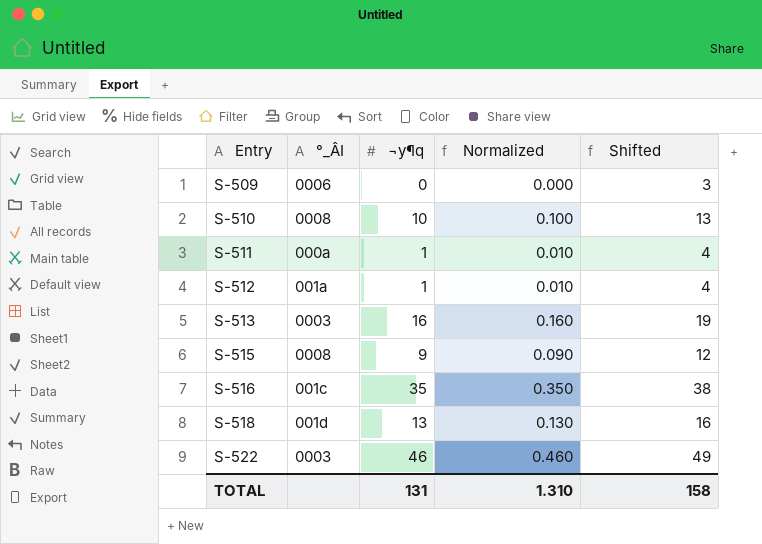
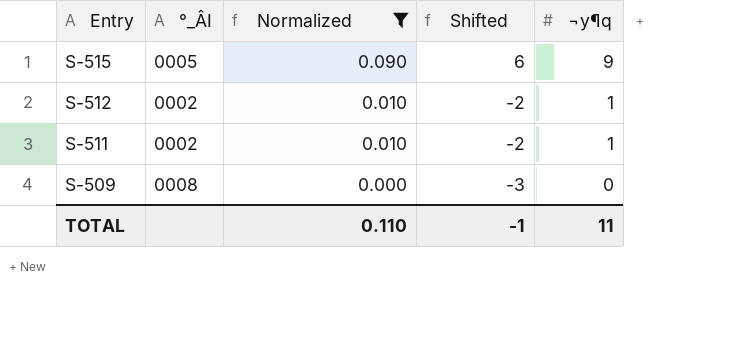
filter: none -> Normalized <= 0.090
row order: Entry ascending -> Entry descending
column Shifted | formula: [¬y¶q] + 3 -> [¬y¶q] - 3
column ¬y¶q | position: 3 -> 5
S-515 | °_ÂI: 0008 -> 0005
S-512 | °_ÂI: 001a -> 0002
S-511 | °_ÂI: 000a -> 0002
S-509 | °_ÂI: 0006 -> 0008
TOTAL | Normalized: 1.310 -> 0.110
TOTAL | Shifted: 158 -> -1
TOTAL | ¬y¶q: 131 -> 11

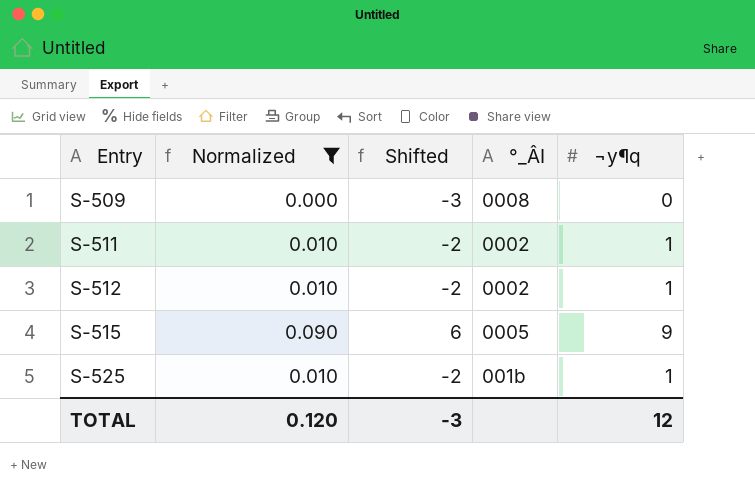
row order: Entry descending -> Entry ascending
column °_ÂI | position: 2 -> 4
row S-525: none -> 0.010 | -2 | 001b | 1
TOTAL | Normalized: 0.110 -> 0.120
TOTAL | Shifted: -1 -> -3
TOTAL | ¬y¶q: 11 -> 12

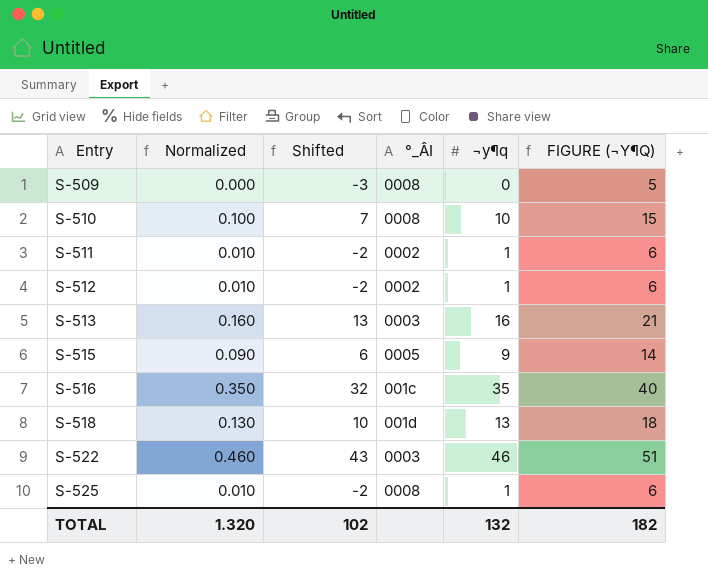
filter: Normalized <= 0.090 -> none
column FIGURE (¬Y¶Q) | formula: none -> [¬y¶q] + 5
S-525 | °_ÂI: 001b -> 0008
TOTAL | Normalized: 0.120 -> 1.320
TOTAL | Shifted: -3 -> 102
TOTAL | ¬y¶q: 12 -> 132

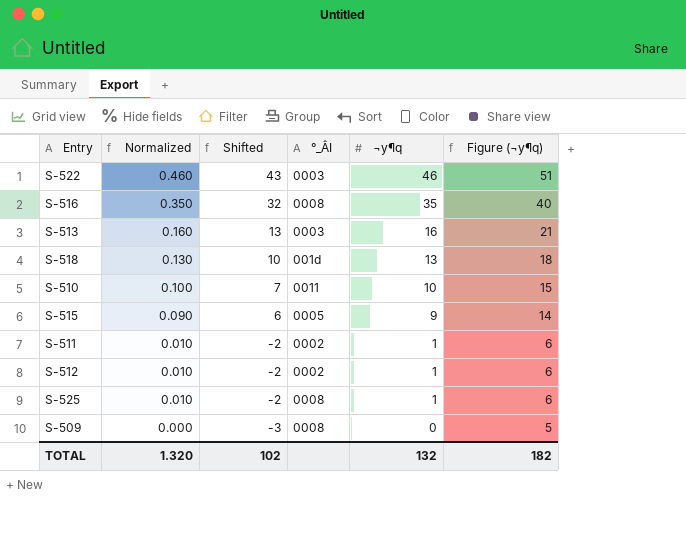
row order: Entry ascending -> Normalized descending
column name: FIGURE (¬Y¶Q) -> Figure (¬y¶q)
S-516 | °_ÂI: 001c -> 0008
S-510 | °_ÂI: 0008 -> 0011

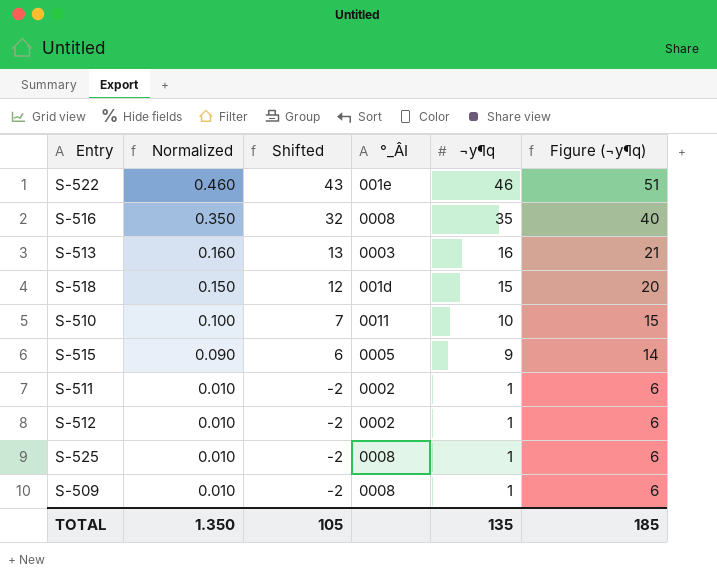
S-522 | °_ÂI: 0003 -> 001e
S-518 | Normalized: 0.130 -> 0.150
S-518 | Shifted: 10 -> 12
S-518 | ¬y¶q: 13 -> 15
S-518 | Figure (¬y¶q): 18 -> 20
S-509 | Normalized: 0.000 -> 0.010
S-509 | Shifted: -3 -> -2
S-509 | ¬y¶q: 0 -> 1
S-509 | Figure (¬y¶q): 5 -> 6
TOTAL | Normalized: 1.320 -> 1.350
TOTAL | Shifted: 102 -> 105
TOTAL | ¬y¶q: 132 -> 135
TOTAL | Figure (¬y¶q): 182 -> 185

